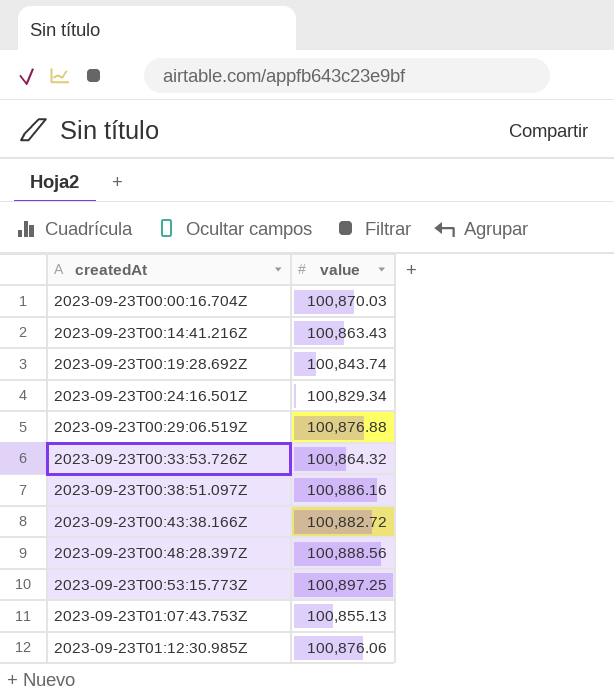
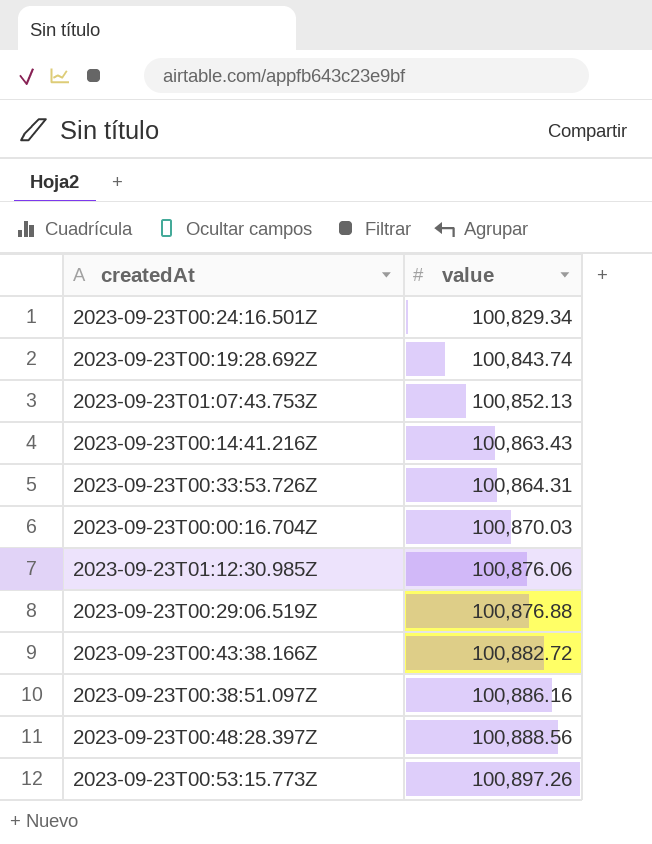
row order: createdAt ascending -> value ascending
2023-09-23T01:07:43.753Z | value: 100,855.13 -> 100,852.13
2023-09-23T00:33:53.726Z | value: 100,864.32 -> 100,864.31
2023-09-23T00:53:15.773Z | value: 100,897.25 -> 100,897.26

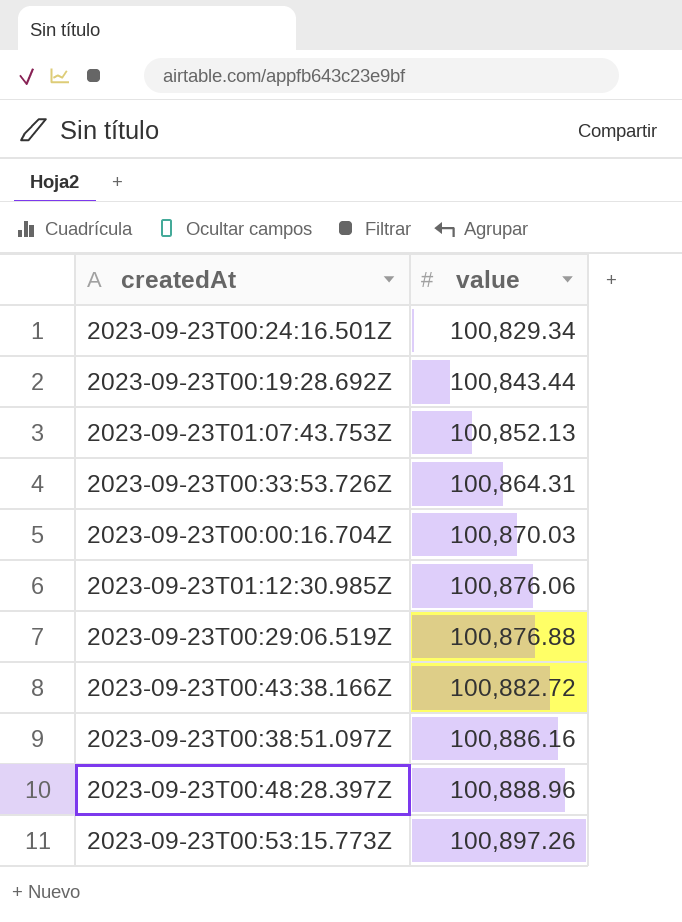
row 2023-09-23T00:14:41.216Z: 100,863.43 -> none
2023-09-23T00:19:28.692Z | value: 100,843.74 -> 100,843.44
2023-09-23T00:48:28.397Z | value: 100,888.56 -> 100,888.96

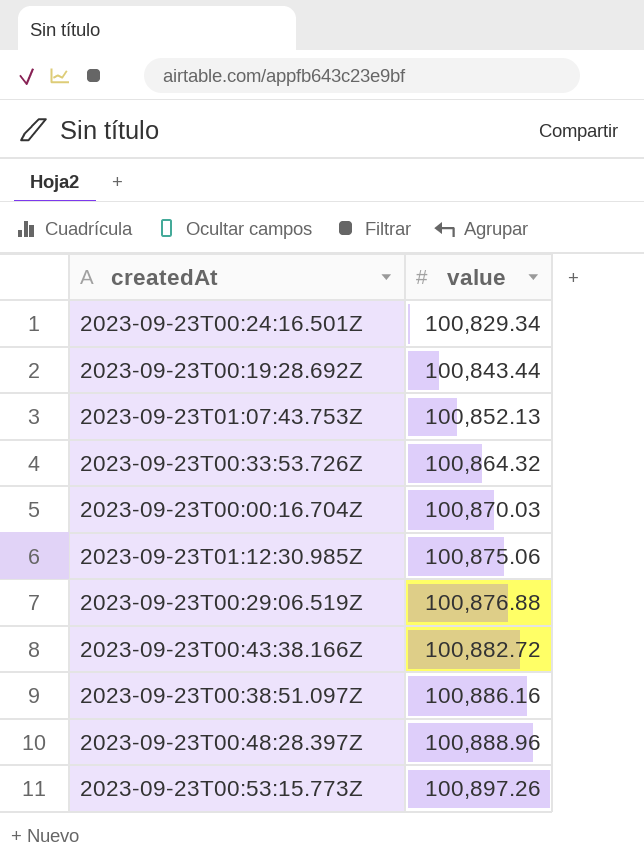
2023-09-23T00:33:53.726Z | value: 100,864.31 -> 100,864.32
2023-09-23T01:12:30.985Z | value: 100,876.06 -> 100,875.06

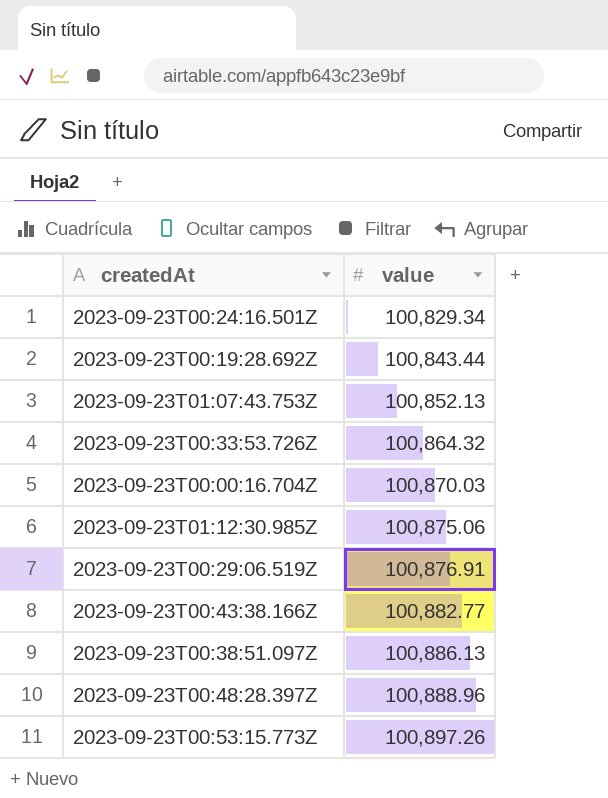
2023-09-23T00:29:06.519Z | value: 100,876.88 -> 100,876.91
2023-09-23T00:43:38.166Z | value: 100,882.72 -> 100,882.77
2023-09-23T00:38:51.097Z | value: 100,886.16 -> 100,886.13

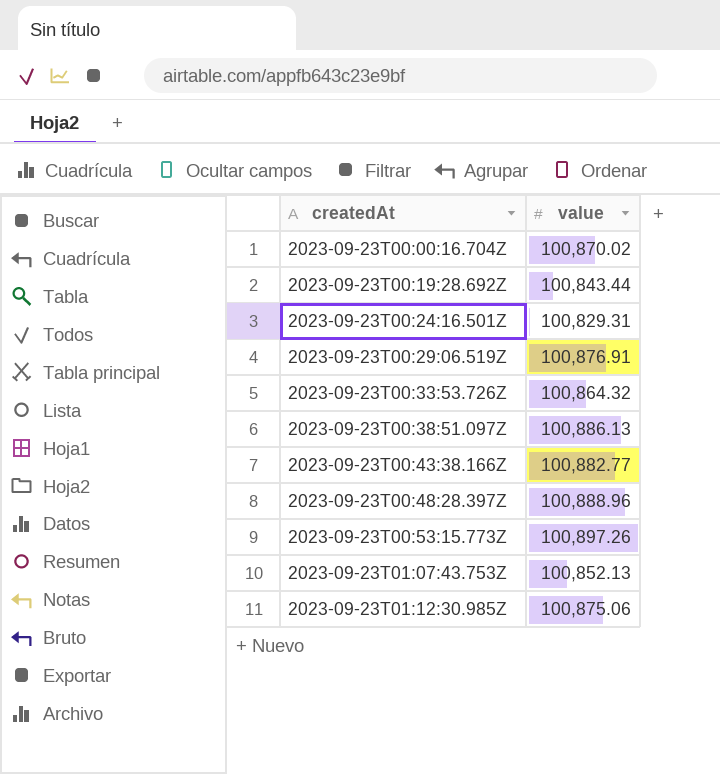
row order: value ascending -> createdAt ascending
2023-09-23T00:00:16.704Z | value: 100,870.03 -> 100,870.02
2023-09-23T00:24:16.501Z | value: 100,829.34 -> 100,829.31

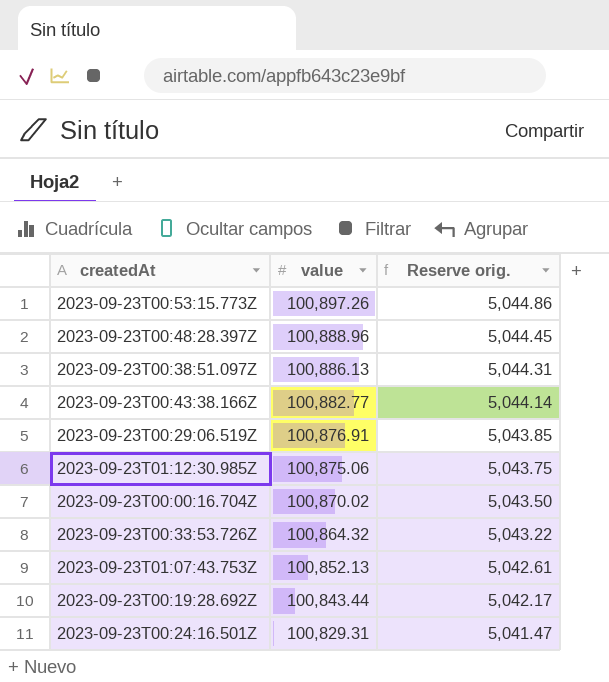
row order: createdAt ascending -> value descending
column Reserve orig. | formula: none -> [value] * 0.05

